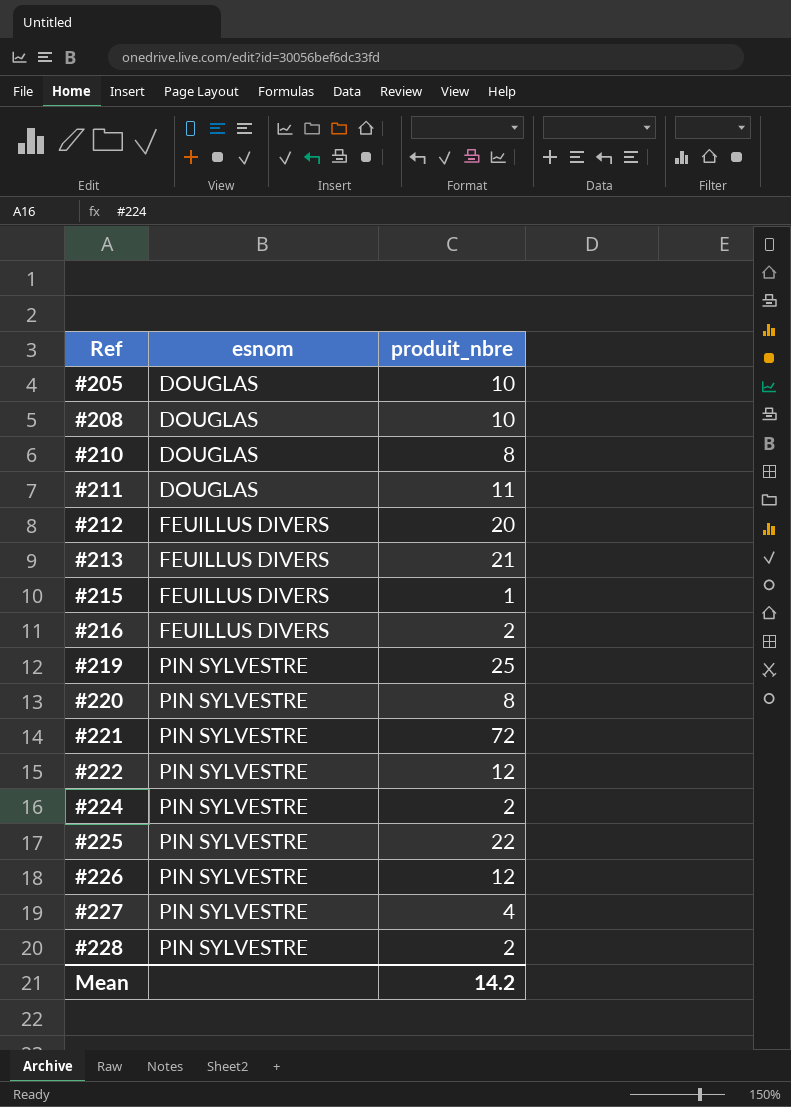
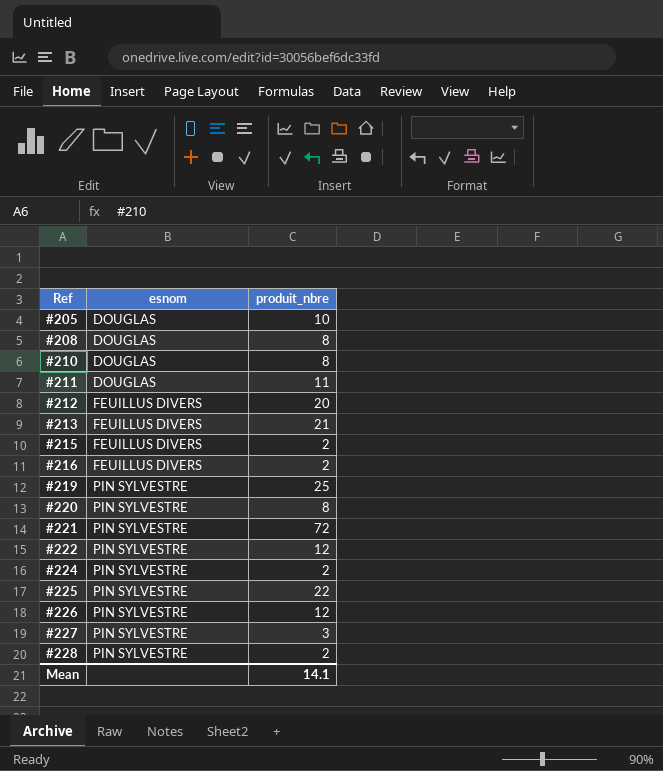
#208 | produit_nbre: 10 -> 8
#215 | produit_nbre: 1 -> 2
#227 | produit_nbre: 4 -> 3
Mean | produit_nbre: 14.2 -> 14.1

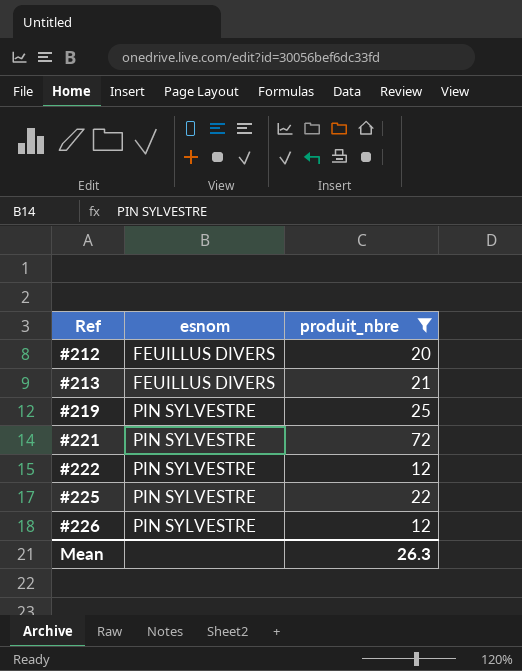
filter: none -> produit_nbre >= 12
Mean | produit_nbre: 14.1 -> 26.3

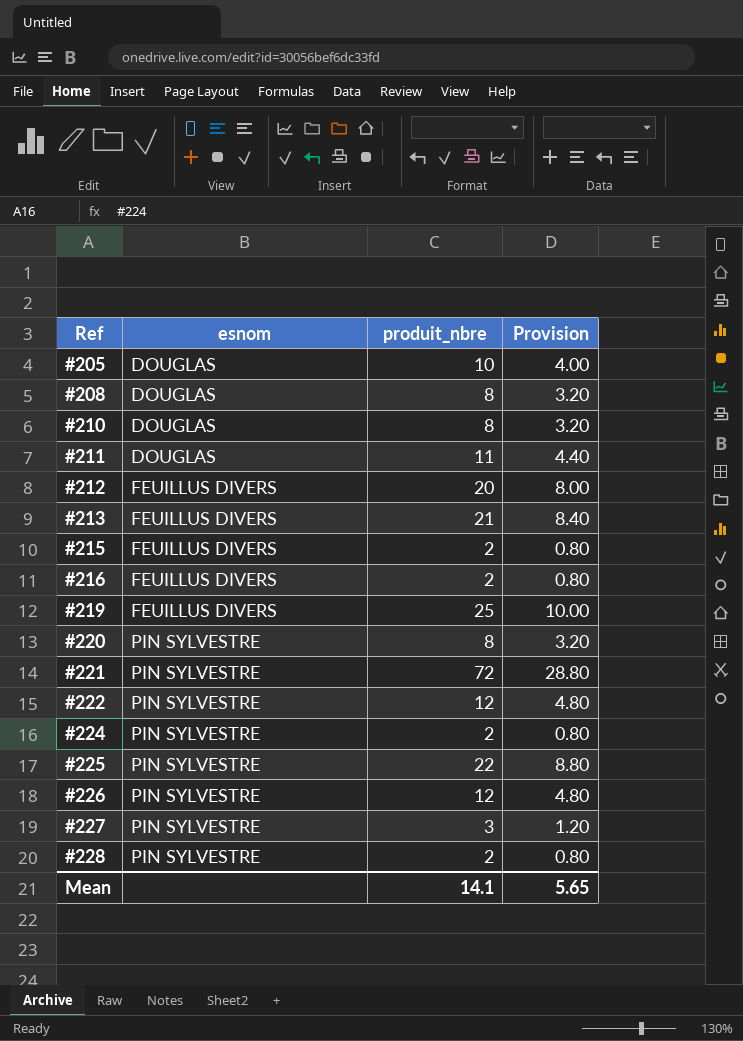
filter: produit_nbre >= 12 -> none
column Provision | formula: none -> [produit_nbre] * 0.4
#219 | esnom: PIN SYLVESTRE -> FEUILLUS DIVERS
Mean | produit_nbre: 26.3 -> 14.1

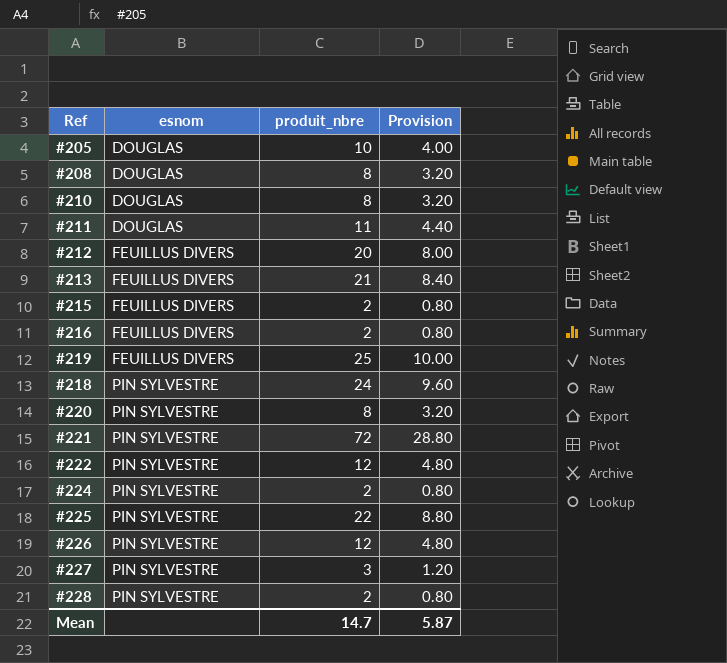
row #218: none -> PIN SYLVESTRE | 24 | 9.60
Mean | produit_nbre: 14.1 -> 14.7
Mean | Provision: 5.65 -> 5.87

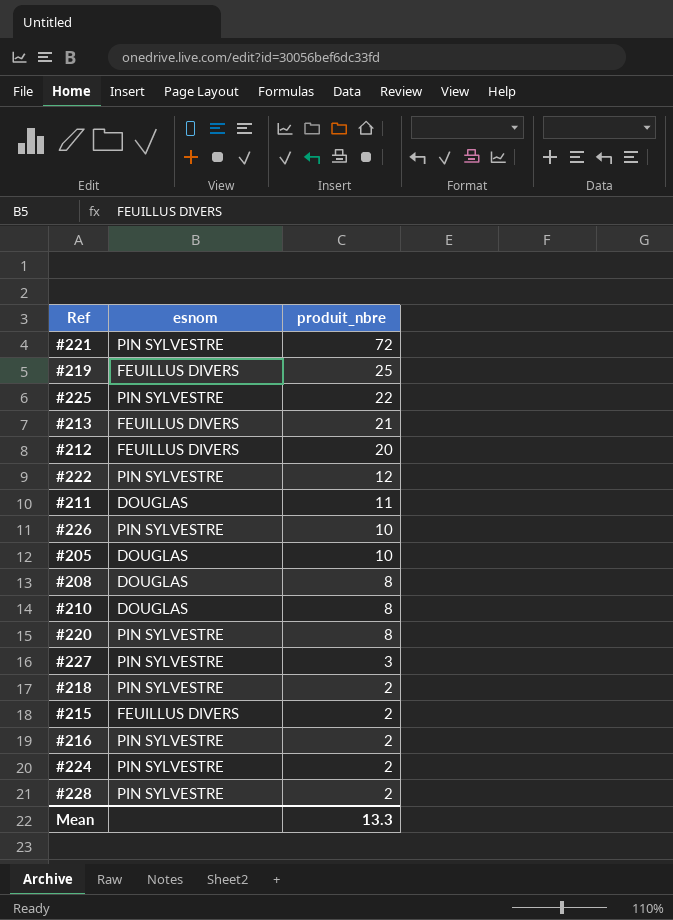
row order: esnom ascending -> produit_nbre descending
column Provision | formula: [produit_nbre] * 0.4 -> none
#226 | produit_nbre: 12 -> 10
#218 | produit_nbre: 24 -> 2
#216 | esnom: FEUILLUS DIVERS -> PIN SYLVESTRE
Mean | produit_nbre: 14.7 -> 13.3

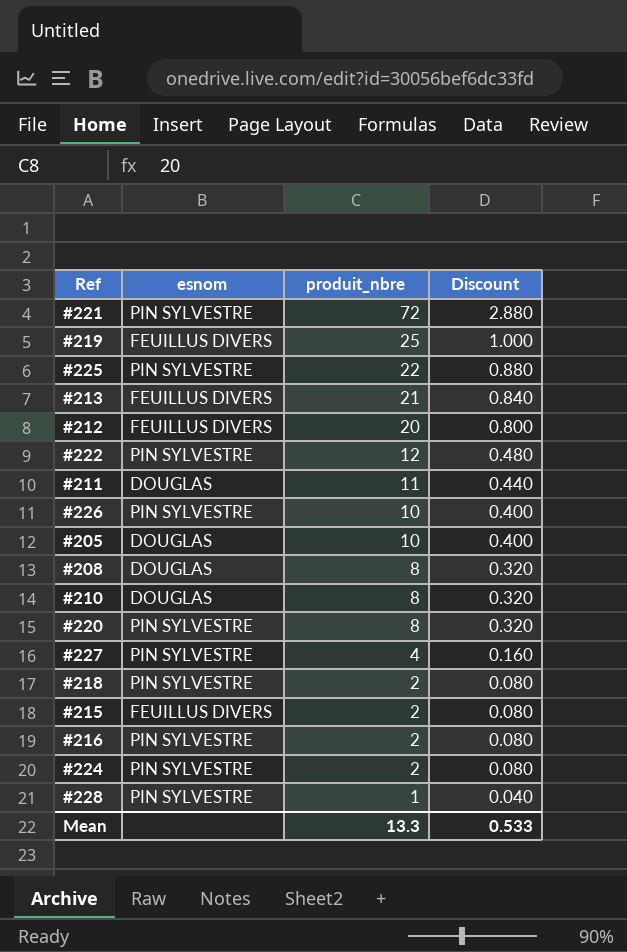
column Discount | formula: none -> [produit_nbre] * 0.04
#227 | produit_nbre: 3 -> 4
#228 | produit_nbre: 2 -> 1

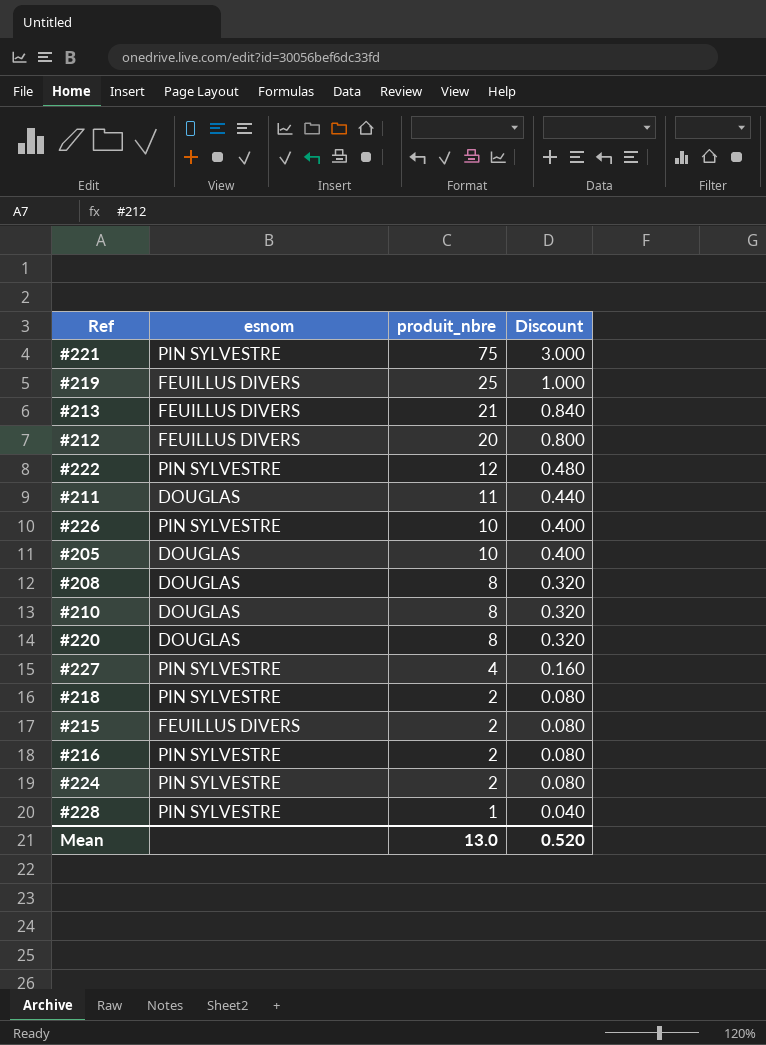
row #225: PIN SYLVESTRE | 22 | 0.880 -> none
#221 | produit_nbre: 72 -> 75
#221 | Discount: 2.880 -> 3.000
#220 | esnom: PIN SYLVESTRE -> DOUGLAS
Mean | produit_nbre: 13.3 -> 13.0
Mean | Discount: 0.533 -> 0.520

